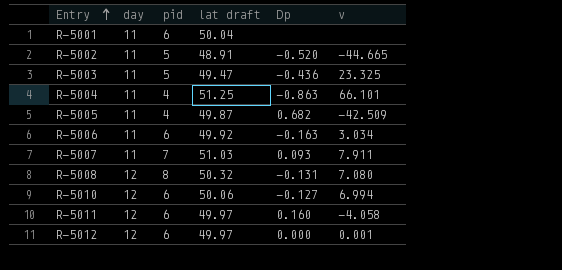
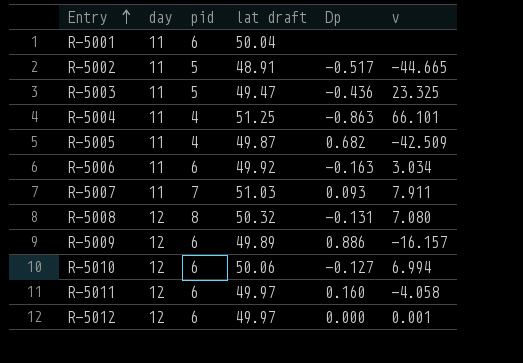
R-5002 | Dp: -0.520 -> -0.517
row R-5009: none -> 12 | 6 | 49.89 | 0.886 | -16.157

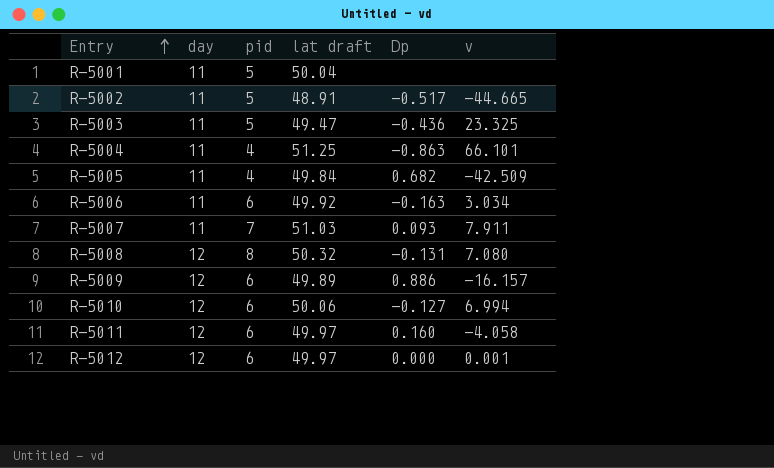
R-5001 | pid: 6 -> 5
R-5005 | lat draft: 49.87 -> 49.84

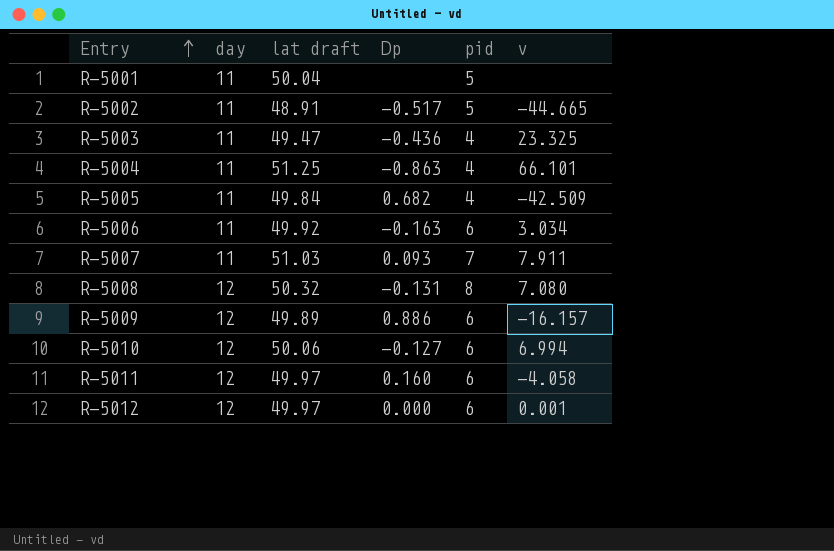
column pid | position: 3 -> 5
R-5003 | pid: 5 -> 4

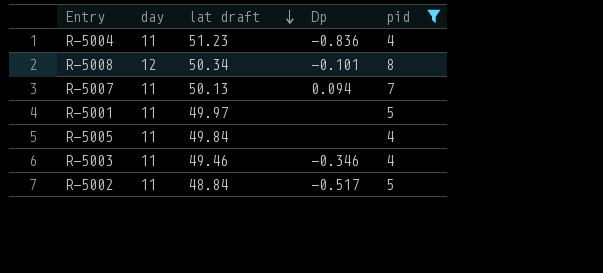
filter: none -> pid != 6
row order: Entry ascending -> lat draft descending
column v | position: 6 -> none
R-5004 | lat draft: 51.25 -> 51.23
R-5004 | Dp: -0.863 -> -0.836
R-5008 | lat draft: 50.32 -> 50.34
R-5008 | Dp: -0.131 -> -0.101
R-5007 | lat draft: 51.03 -> 50.13
R-5007 | Dp: 0.093 -> 0.094
R-5001 | lat draft: 50.04 -> 49.97
R-5005 | Dp: 0.682 -> none
R-5003 | lat draft: 49.47 -> 49.46
R-5003 | Dp: -0.436 -> -0.346
R-5002 | lat draft: 48.91 -> 48.84

